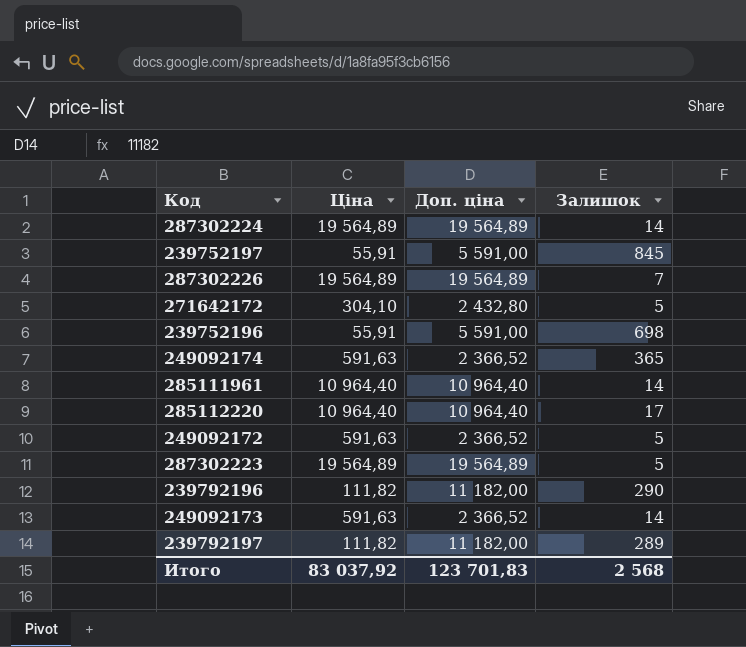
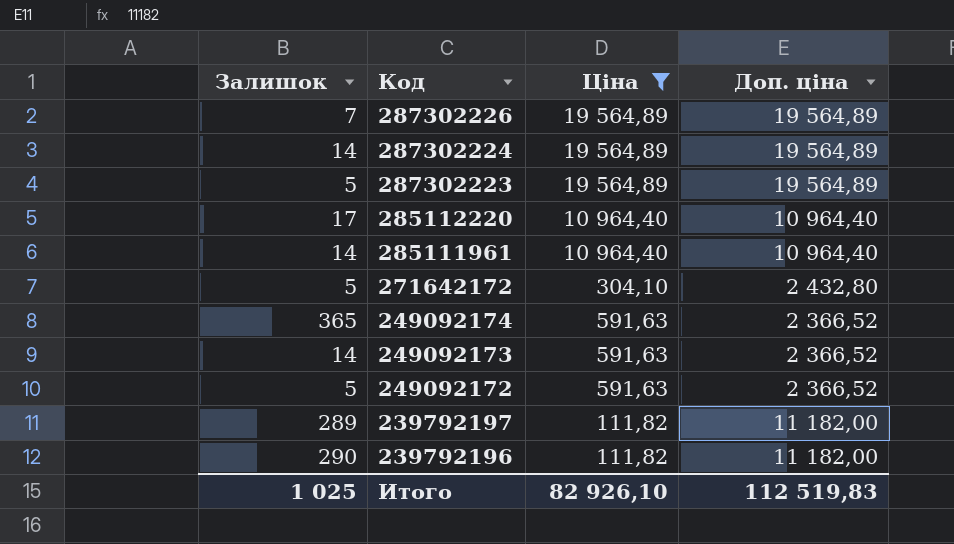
filter: none -> Ціна != 55,91
row order: none -> Код descending
column Залишок | position: 4 -> 1
Итого | Залишок: 2 568 -> 1 025
Итого | Ціна: 83 037,92 -> 82 926,10
Итого | Доп. ціна: 123 701,83 -> 112 519,83

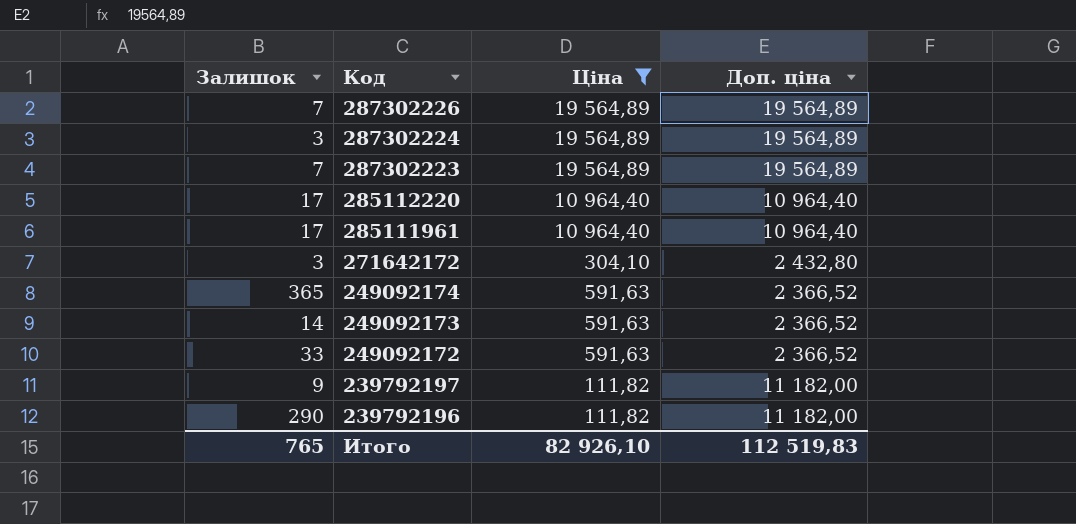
287302224 | Залишок: 14 -> 3
287302223 | Залишок: 5 -> 7
285111961 | Залишок: 14 -> 17
271642172 | Залишок: 5 -> 3
249092172 | Залишок: 5 -> 33
239792197 | Залишок: 289 -> 9
Итого | Залишок: 1 025 -> 765

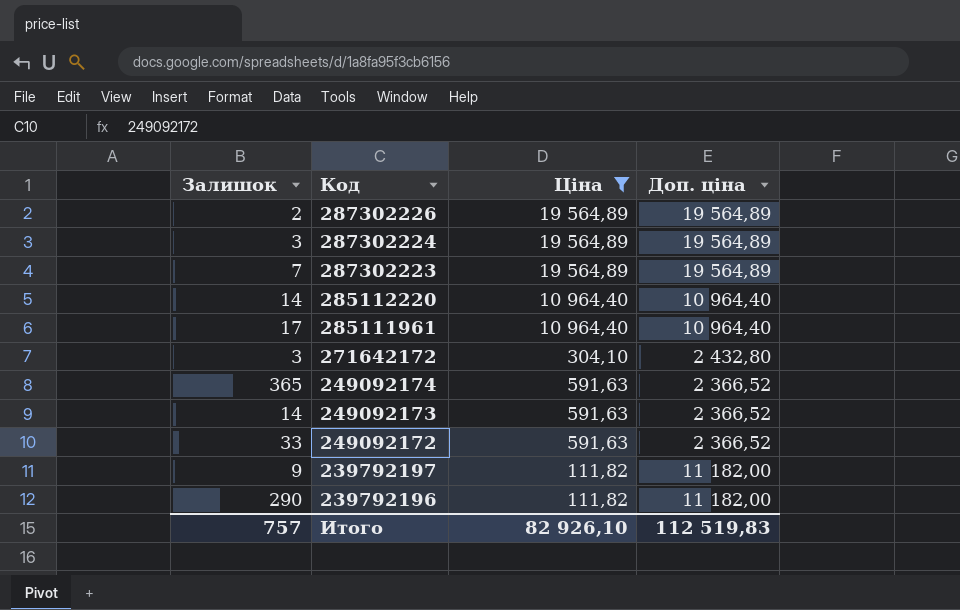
287302226 | Залишок: 7 -> 2
285112220 | Залишок: 17 -> 14
Итого | Залишок: 765 -> 757

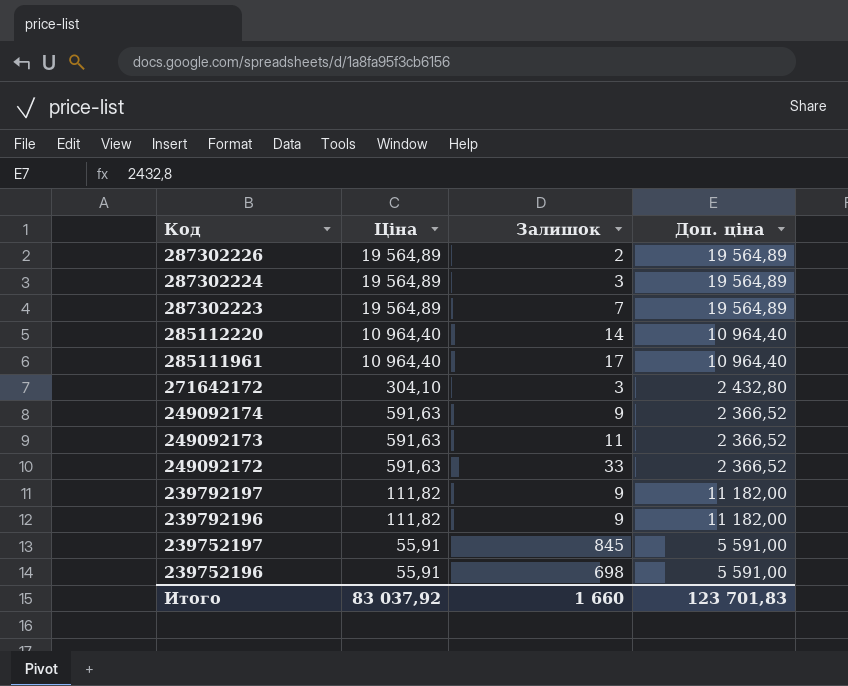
filter: Ціна != 55,91 -> none
column Залишок | position: 1 -> 3
249092174 | Залишок: 365 -> 9
249092173 | Залишок: 14 -> 11
239792196 | Залишок: 290 -> 9
Итого | Ціна: 82 926,10 -> 83 037,92
Итого | Залишок: 757 -> 1 660
Итого | Доп. ціна: 112 519,83 -> 123 701,83

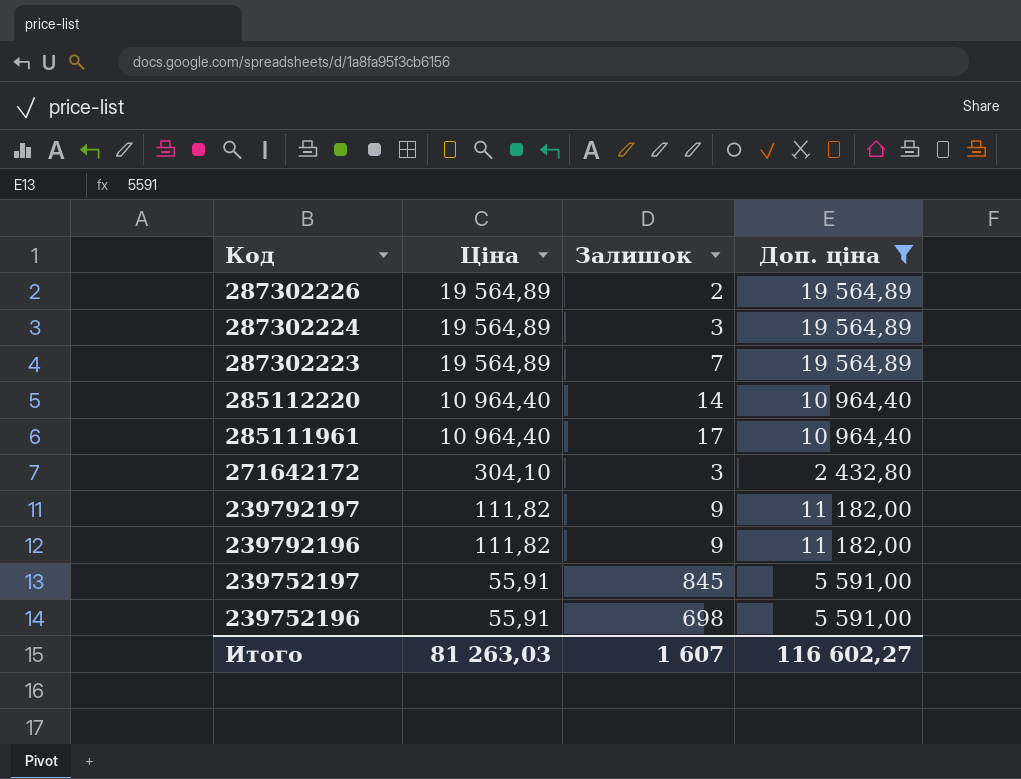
filter: none -> Доп. ціна != 2 366,52
Итого | Ціна: 83 037,92 -> 81 263,03
Итого | Залишок: 1 660 -> 1 607
Итого | Доп. ціна: 123 701,83 -> 116 602,27

